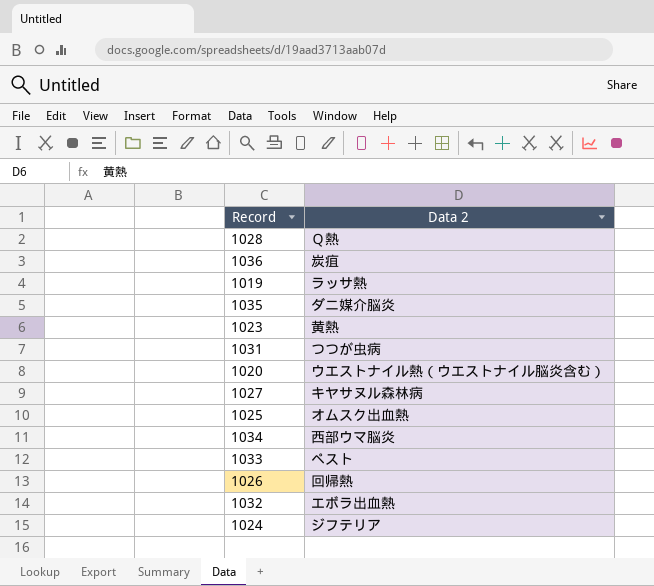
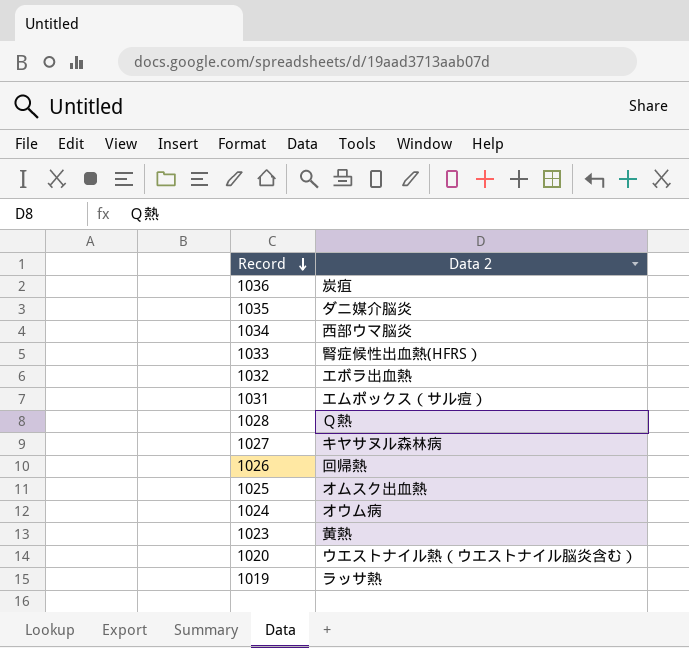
row order: none -> Record descending
1033 | Data 2: ペスト -> 腎症候性出血熱(HFRS）
1031 | Data 2: つつが虫病 -> エムポックス（サル痘）
1024 | Data 2: ジフテリア -> オウム病

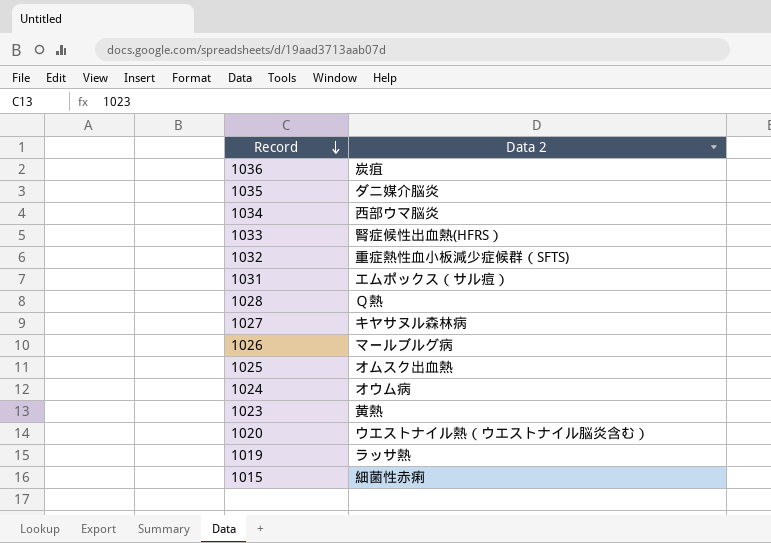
1032 | Data 2: エボラ出血熱 -> 重症熱性血小板減少症候群（SFTS)
1026 | Data 2: 回帰熱 -> マールブルグ病
row 1015: none -> 細菌性赤痢

